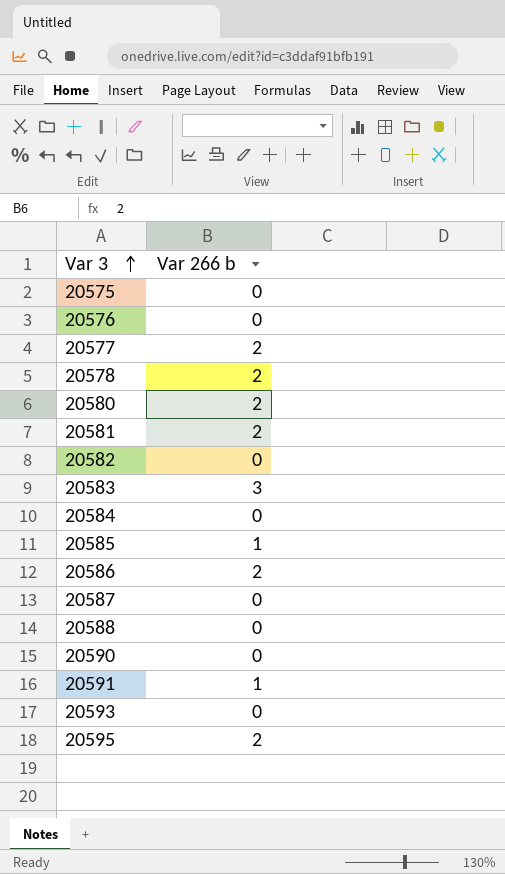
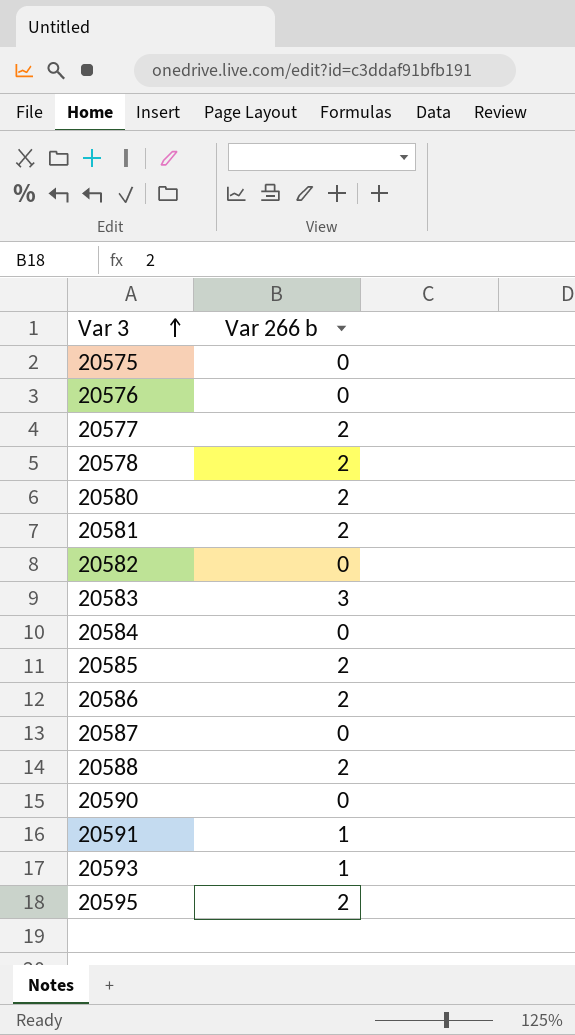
20585 | Var 266 b: 1 -> 2
20588 | Var 266 b: 0 -> 2
20593 | Var 266 b: 0 -> 1

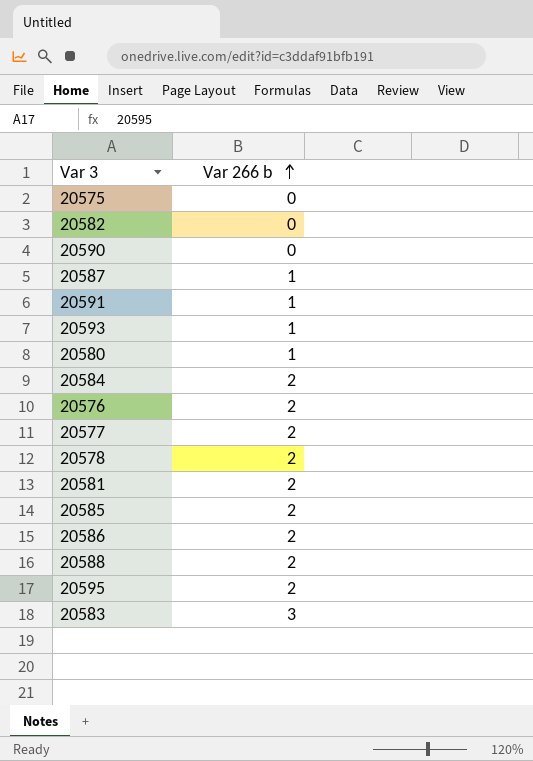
row order: Var 3 ascending -> Var 266 b ascending
20587 | Var 266 b: 0 -> 1
20580 | Var 266 b: 2 -> 1
20584 | Var 266 b: 0 -> 2
20576 | Var 266 b: 0 -> 2

